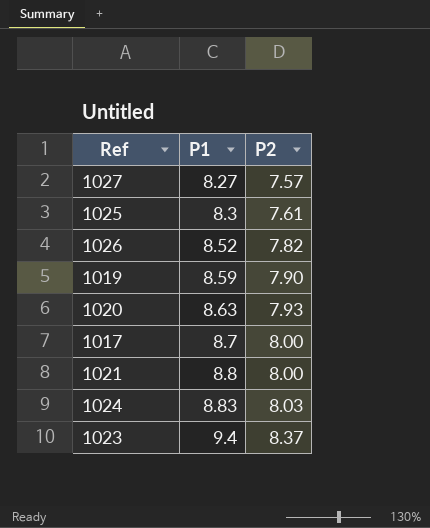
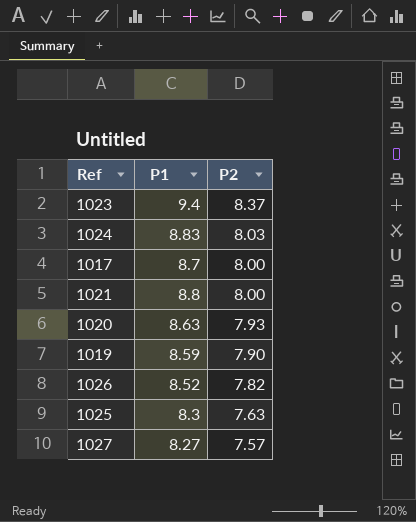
row order: P1 ascending -> P2 descending
1025 | P2: 7.61 -> 7.63

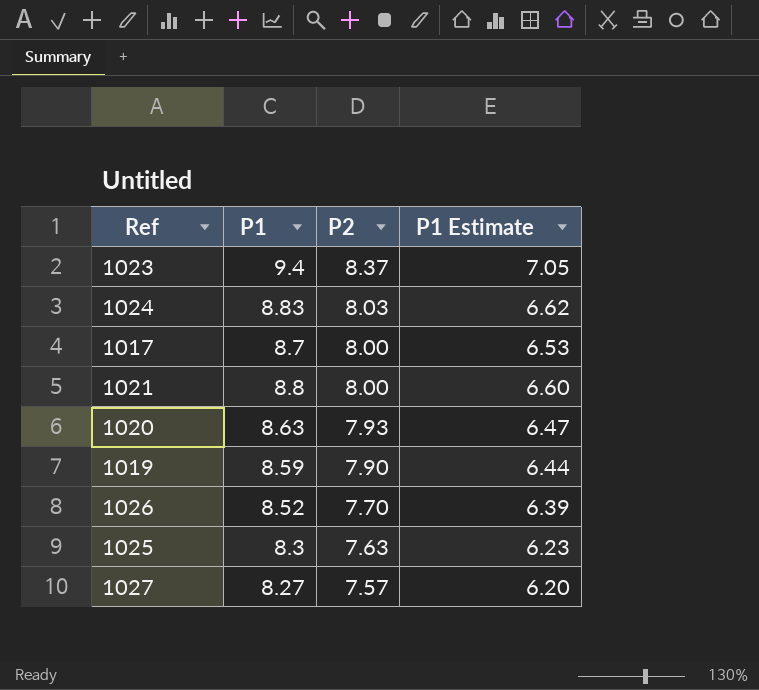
column P1 Estimate | formula: none -> [P1] * 0.75
1026 | P2: 7.82 -> 7.70

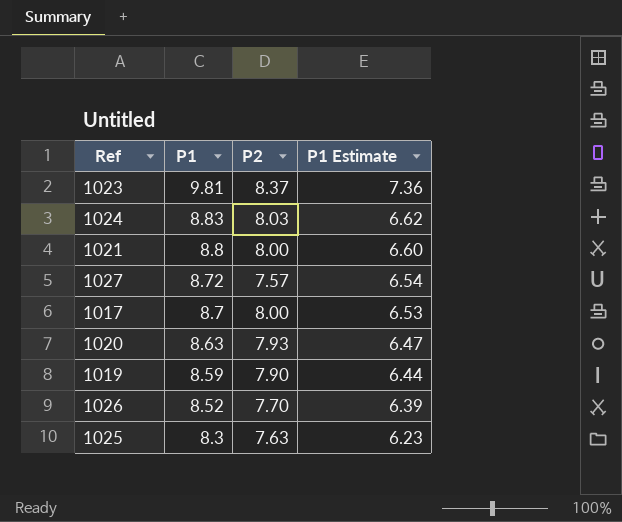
row order: P2 descending -> P1 descending
1023 | P1: 9.4 -> 9.81
1023 | P1 Estimate: 7.05 -> 7.36
1027 | P1: 8.27 -> 8.72
1027 | P1 Estimate: 6.20 -> 6.54

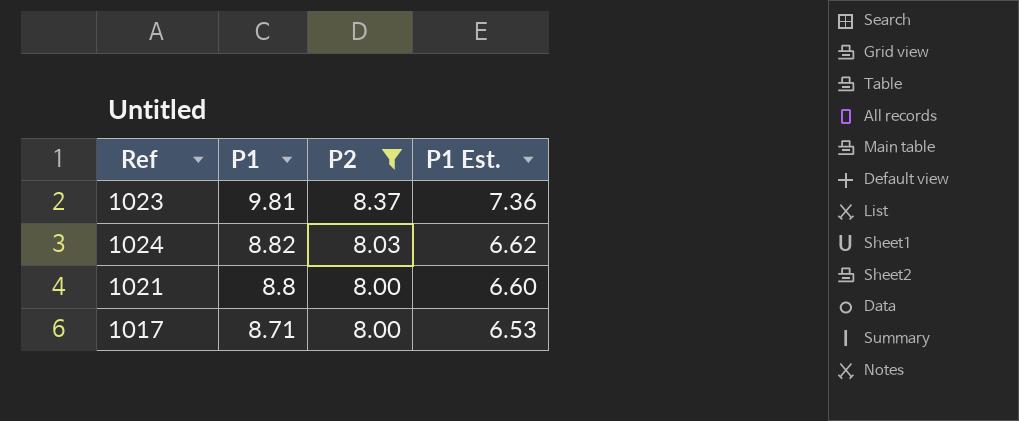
filter: none -> P2 >= 8.00
column name: P1 Estimate -> P1 Est.
1024 | P1: 8.83 -> 8.82
1017 | P1: 8.7 -> 8.71

